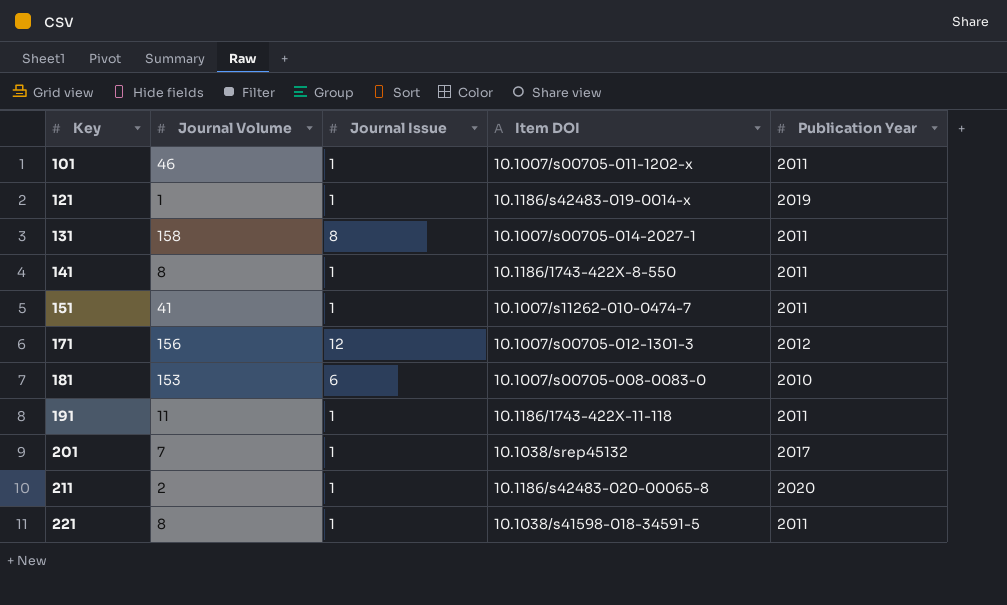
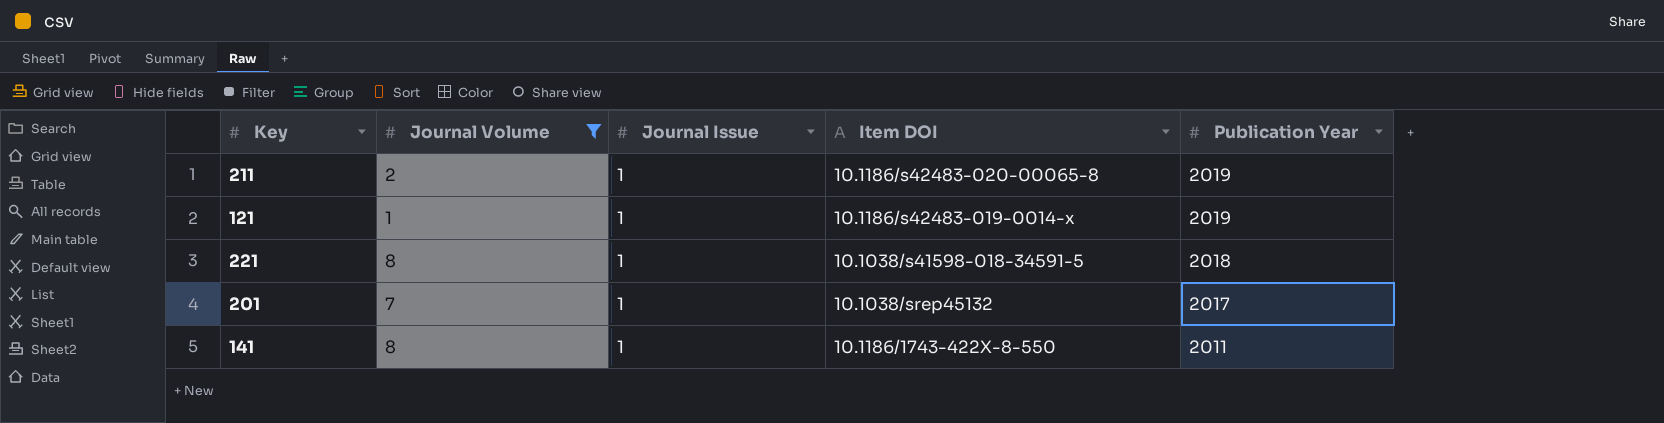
filter: none -> Journal Volume <= 8
row order: Key ascending -> Publication Year descending
211 | Publication Year: 2020 -> 2019
221 | Publication Year: 2011 -> 2018

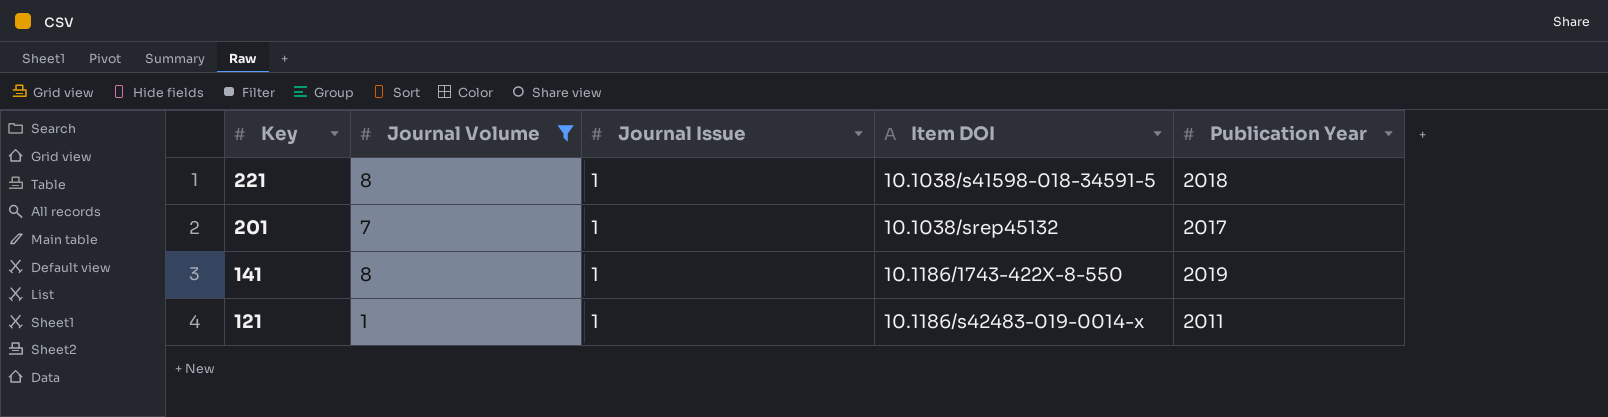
row order: Publication Year descending -> Key descending
row 211: 2 | 1 | 10.1186/s42483-020-00065-8 | 2019 -> none
141 | Publication Year: 2011 -> 2019
121 | Publication Year: 2019 -> 2011

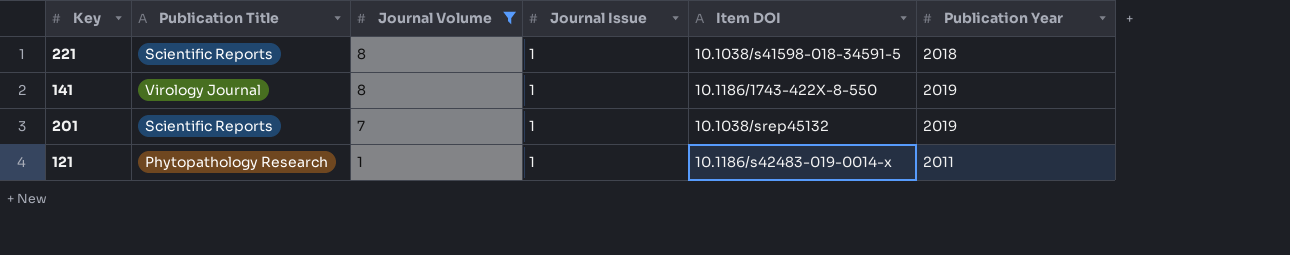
row order: Key descending -> Journal Volume descending
column Publication Title | position: none -> 2
201 | Publication Year: 2017 -> 2019

